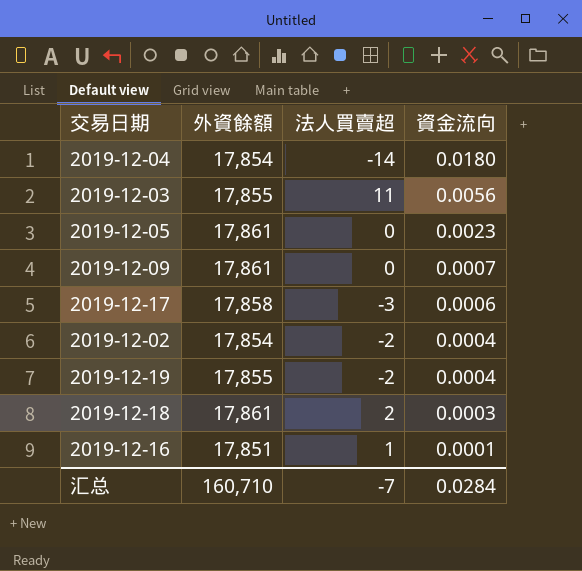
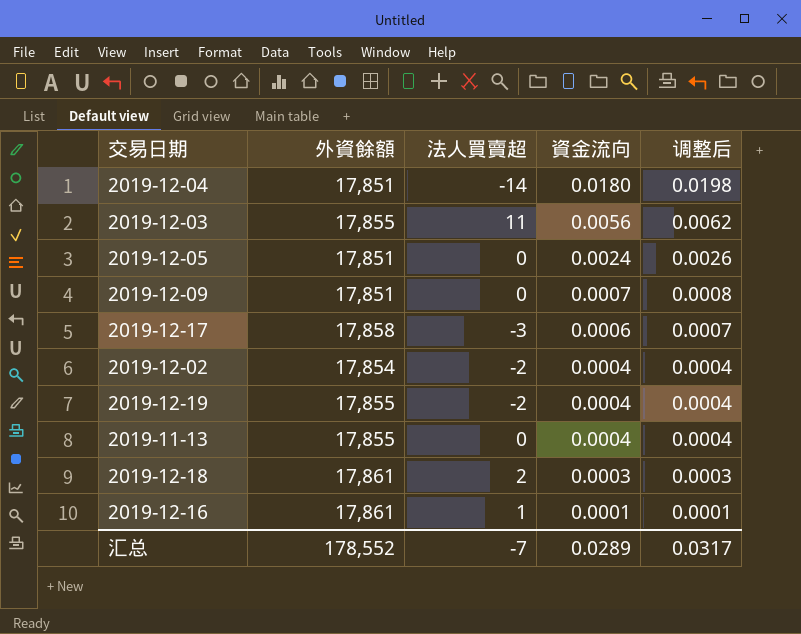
column 调整后 | formula: none -> [資金流向] * 1.1
2019-12-04 | 外資餘額: 17,854 -> 17,851
2019-12-05 | 外資餘額: 17,861 -> 17,851
2019-12-05 | 資金流向: 0.0023 -> 0.0024
2019-12-09 | 外資餘額: 17,861 -> 17,851
row 2019-11-13: none -> 17,855 | 0 | 0.0004 | 0.0004
2019-12-16 | 外資餘額: 17,851 -> 17,861
汇总 | 外資餘額: 160,710 -> 178,552
汇总 | 資金流向: 0.0284 -> 0.0289

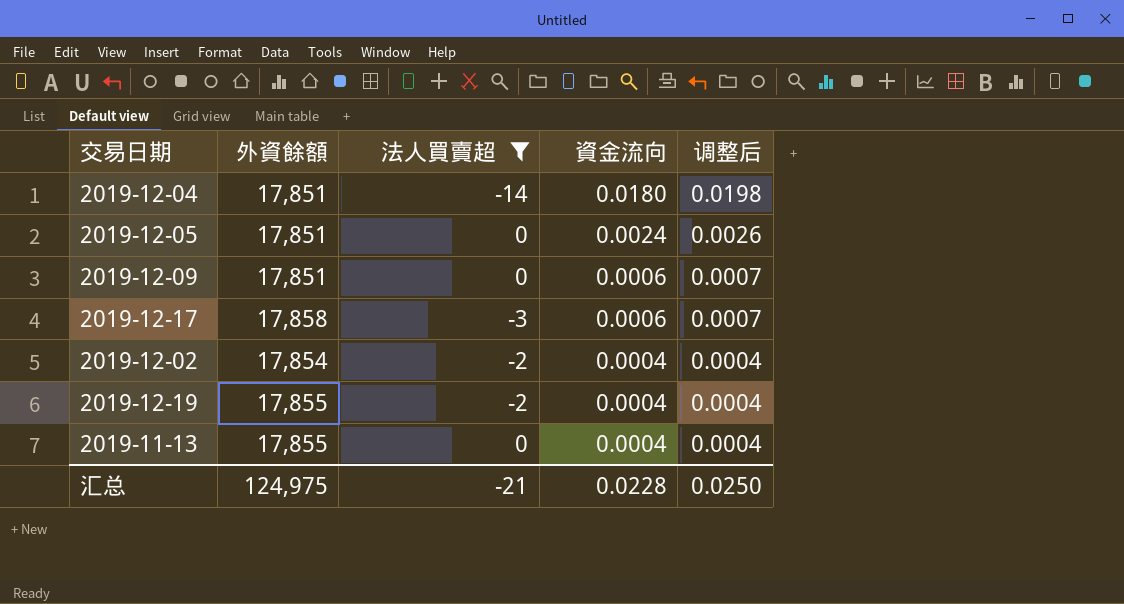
filter: none -> 法人買賣超 <= 0
2019-12-09 | 資金流向: 0.0007 -> 0.0006
2019-12-09 | 调整后: 0.0008 -> 0.0007
汇总 | 外資餘額: 178,552 -> 124,975
汇总 | 法人買賣超: -7 -> -21
汇总 | 資金流向: 0.0289 -> 0.0228
汇总 | 调整后: 0.0317 -> 0.0250

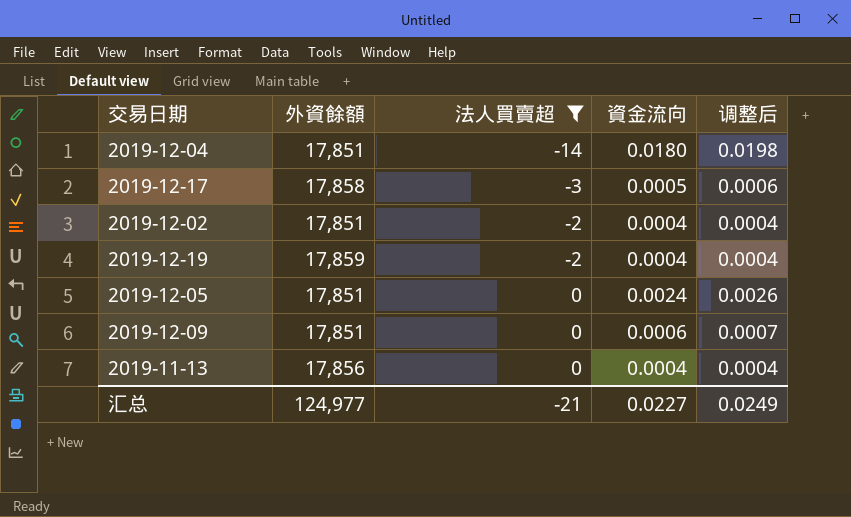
row order: 資金流向 descending -> 法人買賣超 ascending
2019-12-17 | 資金流向: 0.0006 -> 0.0005
2019-12-17 | 调整后: 0.0007 -> 0.0006
2019-12-02 | 外資餘額: 17,854 -> 17,851
2019-12-19 | 外資餘額: 17,855 -> 17,859
2019-11-13 | 外資餘額: 17,855 -> 17,856
汇总 | 外資餘額: 124,975 -> 124,977
汇总 | 資金流向: 0.0228 -> 0.0227
汇总 | 调整后: 0.0250 -> 0.0249

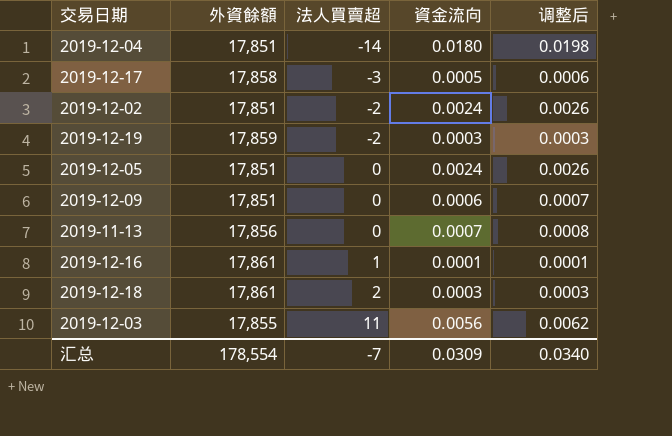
filter: 法人買賣超 <= 0 -> none
2019-12-02 | 資金流向: 0.0004 -> 0.0024
2019-12-02 | 调整后: 0.0004 -> 0.0026
2019-12-19 | 資金流向: 0.0004 -> 0.0003
2019-12-19 | 调整后: 0.0004 -> 0.0003
2019-11-13 | 資金流向: 0.0004 -> 0.0007
2019-11-13 | 调整后: 0.0004 -> 0.0008
汇总 | 外資餘額: 124,977 -> 178,554
汇总 | 法人買賣超: -21 -> -7
汇总 | 資金流向: 0.0227 -> 0.0309
汇总 | 调整后: 0.0249 -> 0.0340

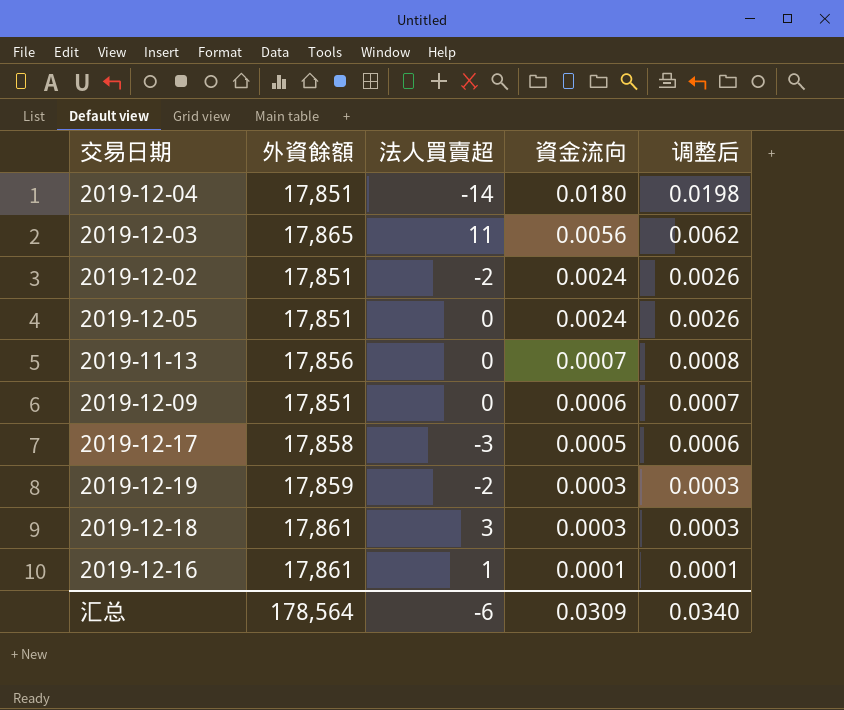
row order: 法人買賣超 ascending -> 資金流向 descending
2019-12-03 | 外資餘額: 17,855 -> 17,865
2019-12-18 | 法人買賣超: 2 -> 3
汇总 | 外資餘額: 178,554 -> 178,564
汇总 | 法人買賣超: -7 -> -6

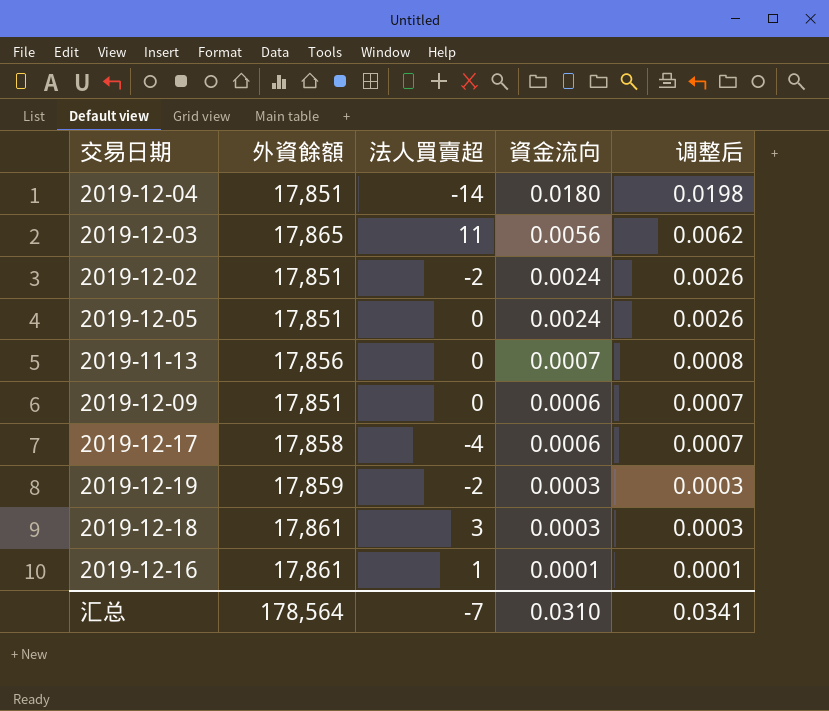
2019-12-17 | 法人買賣超: -3 -> -4
2019-12-17 | 資金流向: 0.0005 -> 0.0006
2019-12-17 | 调整后: 0.0006 -> 0.0007
汇总 | 法人買賣超: -6 -> -7
汇总 | 資金流向: 0.0309 -> 0.0310
汇总 | 调整后: 0.0340 -> 0.0341

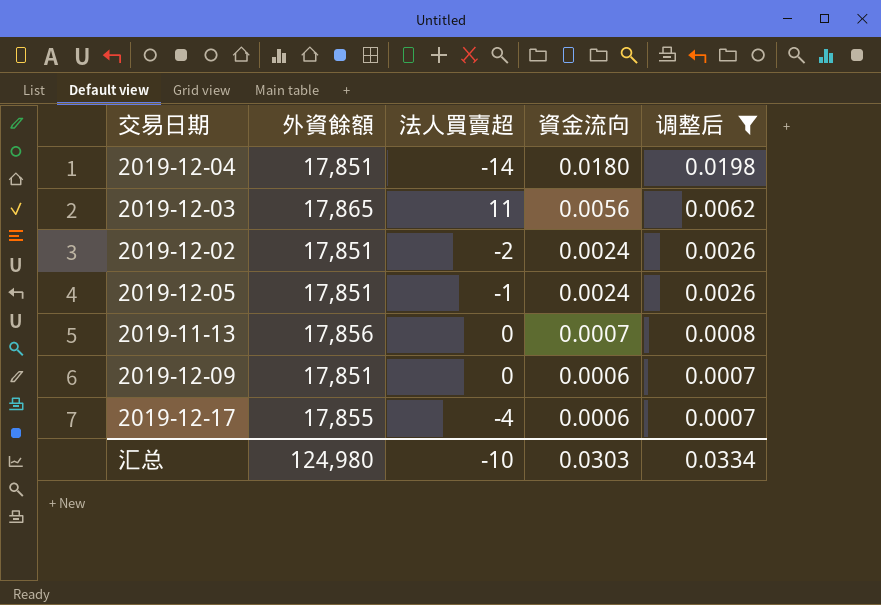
filter: none -> 调整后 >= 0.0007
2019-12-05 | 法人買賣超: 0 -> -1
2019-12-17 | 外資餘額: 17,858 -> 17,855
汇总 | 外資餘額: 178,564 -> 124,980
汇总 | 法人買賣超: -7 -> -10
汇总 | 資金流向: 0.0310 -> 0.0303
汇总 | 调整后: 0.0341 -> 0.0334

